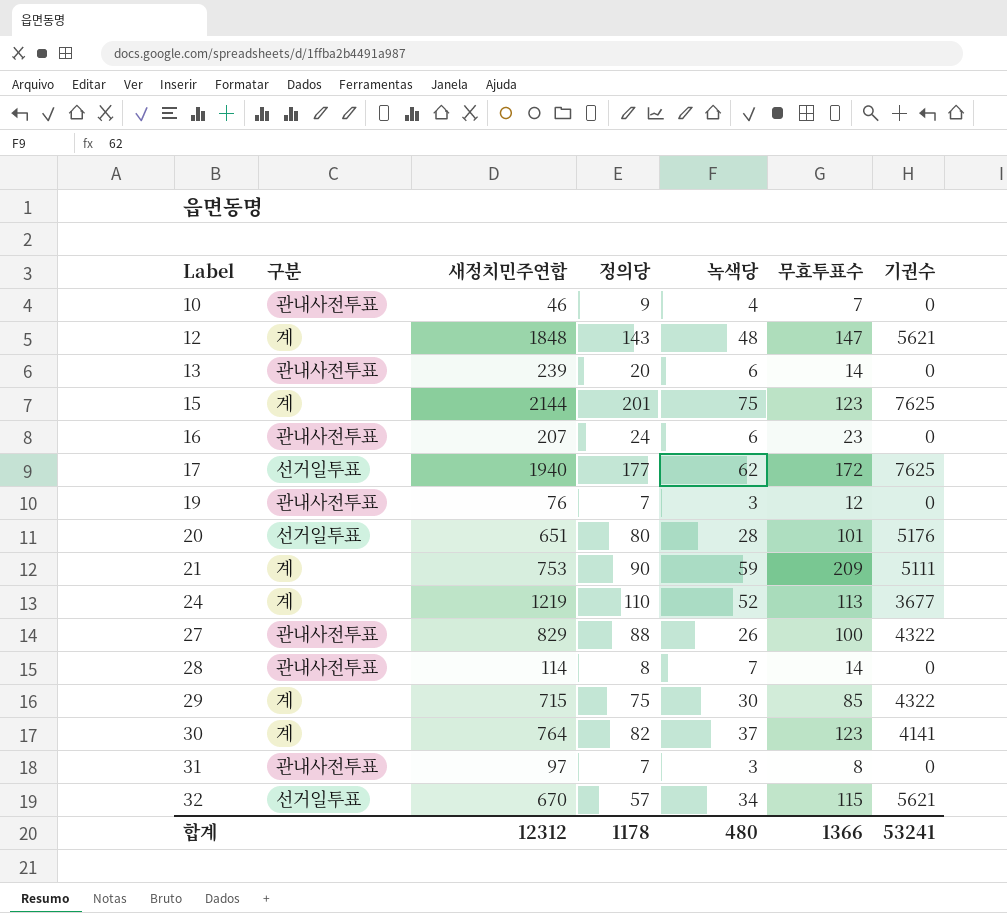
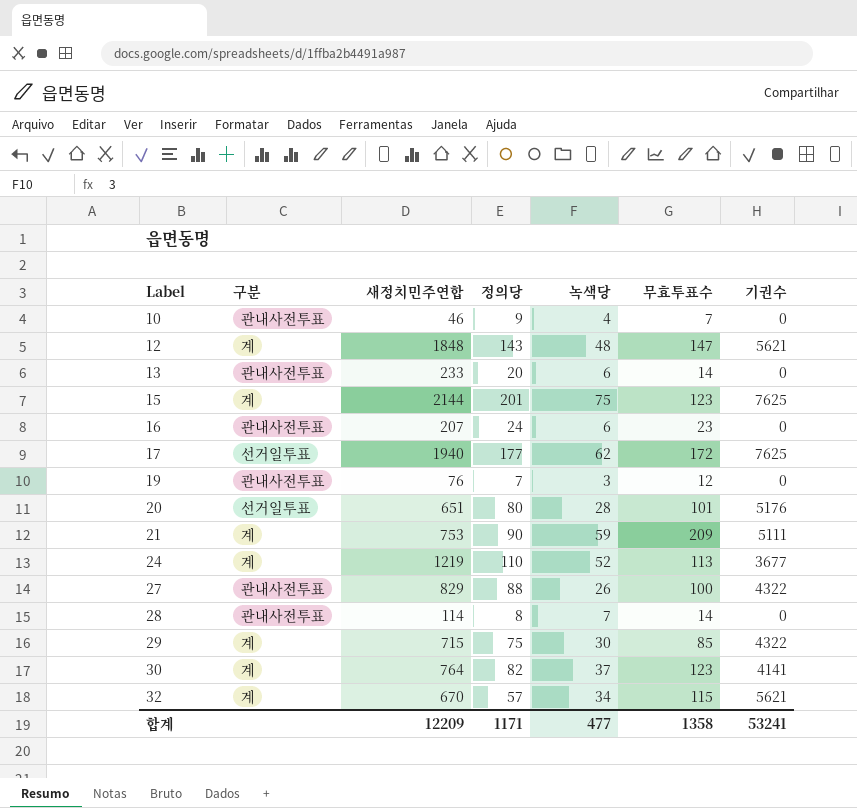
row 31: 관내사전투표 | 97 | 7 | 3 | 8 | 0 -> none
13 | 새정치민주연합: 239 -> 233
32 | 구분: 선거일투표 -> 계
합계 | 새정치민주연합: 12312 -> 12209
합계 | 정의당: 1178 -> 1171
합계 | 녹색당: 480 -> 477
합계 | 무효투표수: 1366 -> 1358

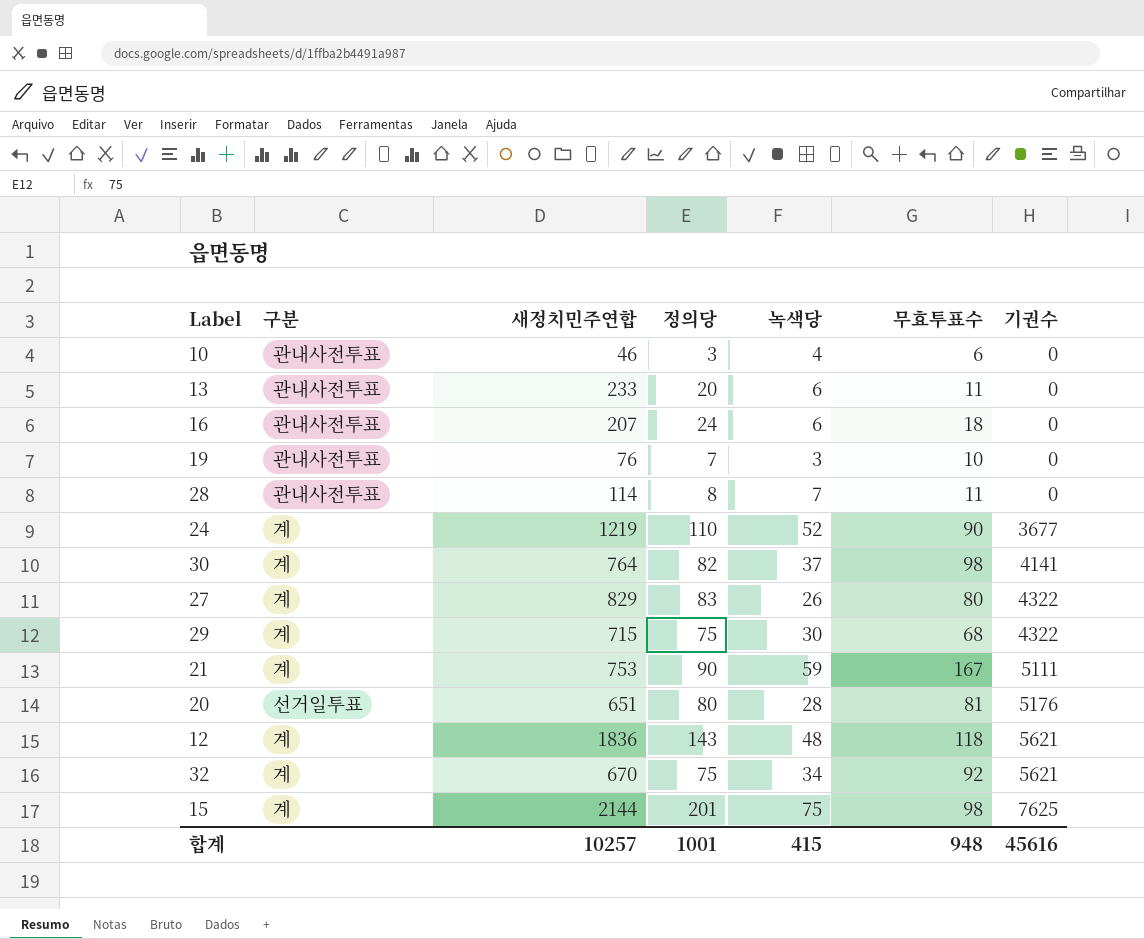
row order: Label ascending -> 기권수 ascending
row 17: 선거일투표 | 1940 | 177 | 62 | 172 | 7625 -> none
10 | 정의당: 9 -> 3
10 | 무효투표수: 7 -> 6
13 | 무효투표수: 14 -> 11
16 | 무효투표수: 23 -> 18
19 | 무효투표수: 12 -> 10
28 | 무효투표수: 14 -> 11
24 | 무효투표수: 113 -> 90
30 | 무효투표수: 123 -> 98
27 | 구분: 관내사전투표 -> 계
27 | 정의당: 88 -> 83
27 | 무효투표수: 100 -> 80
29 | 무효투표수: 85 -> 68
21 | 무효투표수: 209 -> 167
20 | 무효투표수: 101 -> 81
12 | 새정치민주연합: 1848 -> 1836
12 | 무효투표수: 147 -> 118
32 | 정의당: 57 -> 75
32 | 무효투표수: 115 -> 92
15 | 무효투표수: 123 -> 98
합계 | 새정치민주연합: 12209 -> 10257
합계 | 정의당: 1171 -> 1001
합계 | 녹색당: 477 -> 415
합계 | 무효투표수: 1358 -> 948
합계 | 기권수: 53241 -> 45616

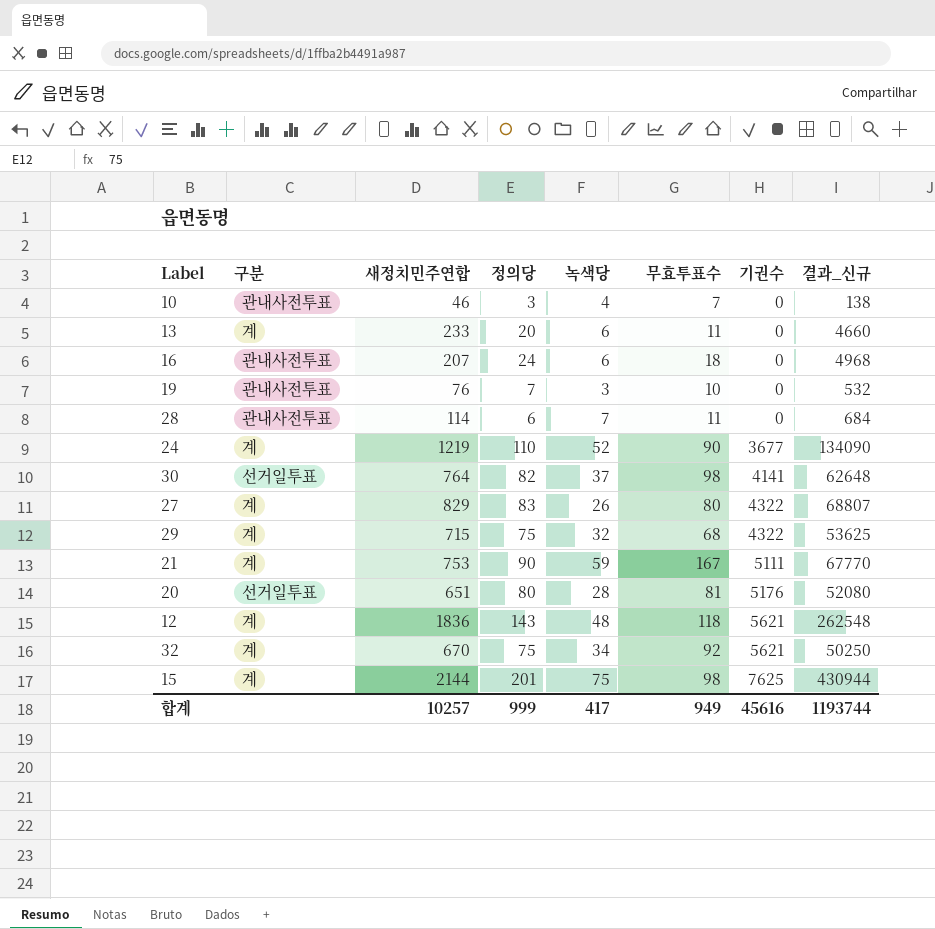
column 결과_신규 | formula: none -> [새정치민주연합] * [정의당]
10 | 무효투표수: 6 -> 7
13 | 구분: 관내사전투표 -> 계
28 | 정의당: 8 -> 6
30 | 구분: 계 -> 선거일투표
29 | 녹색당: 30 -> 32
합계 | 정의당: 1001 -> 999
합계 | 녹색당: 415 -> 417
합계 | 무효투표수: 948 -> 949

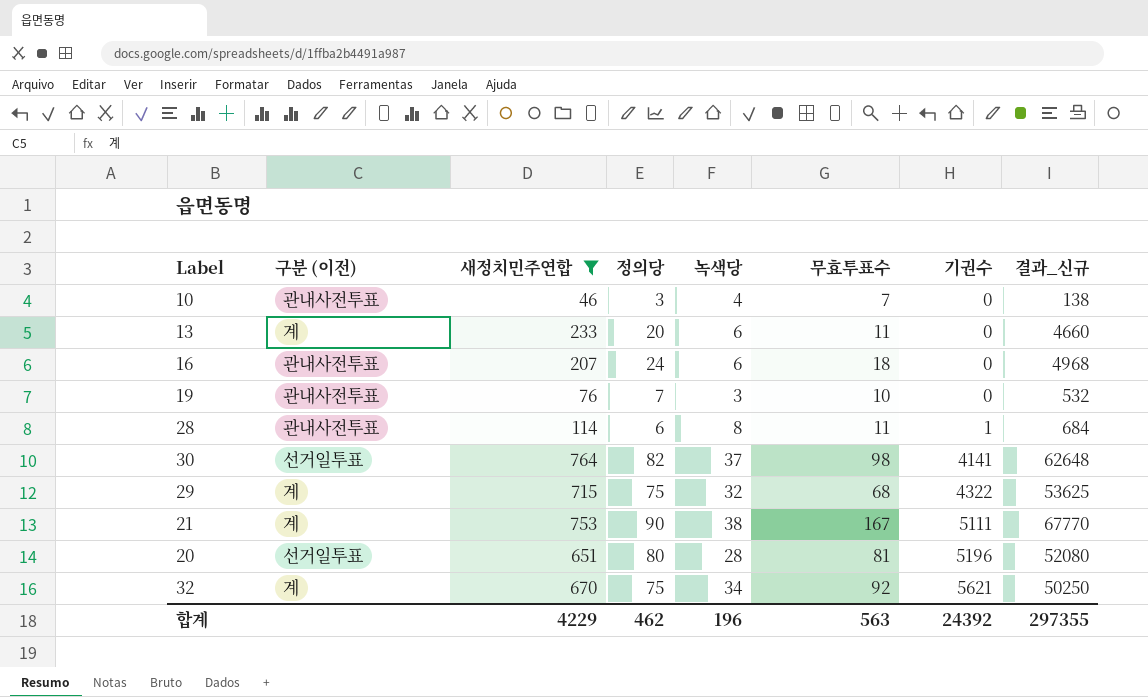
filter: none -> 새정치민주연합 <= 764
column name: 구분 -> 구분 (이전)
28 | 녹색당: 7 -> 8
28 | 기권수: 0 -> 1
21 | 녹색당: 59 -> 38
20 | 기권수: 5176 -> 5196
합계 | 새정치민주연합: 10257 -> 4229
합계 | 정의당: 999 -> 462
합계 | 녹색당: 417 -> 196
합계 | 무효투표수: 949 -> 563
합계 | 기권수: 45616 -> 24392
합계 | 결과_신규: 1193744 -> 297355

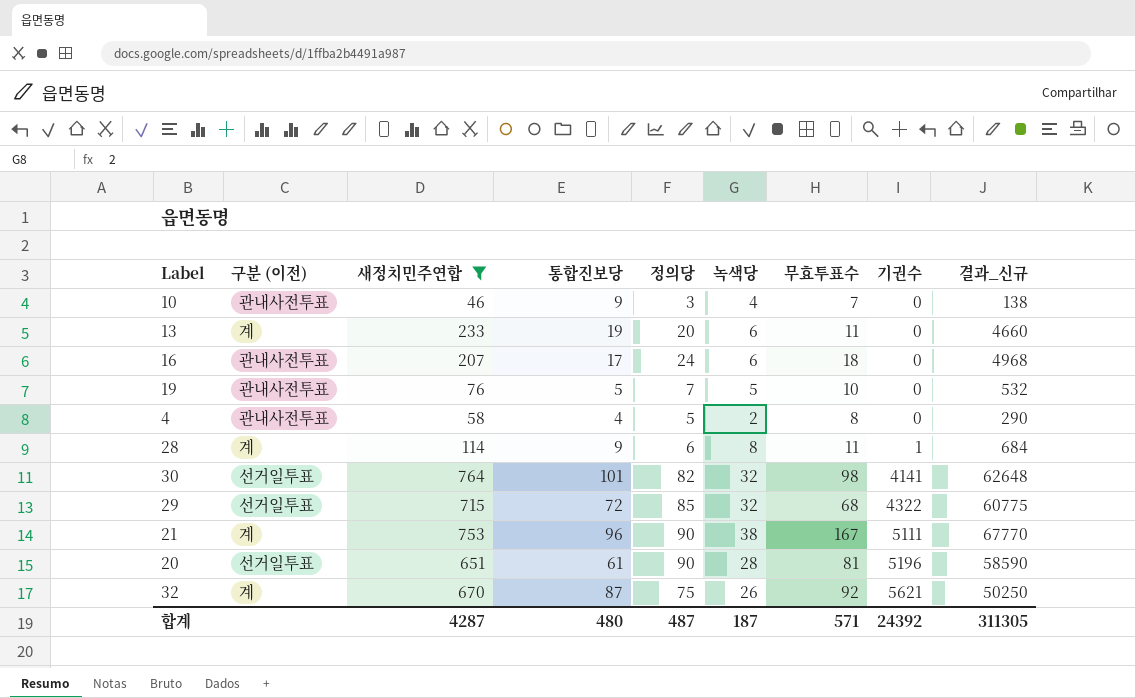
column 통합진보당 | position: none -> 4
19 | 녹색당: 3 -> 5
row 4: none -> 관내사전투표 | 58 | 4 | 5 | 2 | 8 | 0 | 290
28 | 구분 (이전): 관내사전투표 -> 계
30 | 녹색당: 37 -> 32
29 | 구분 (이전): 계 -> 선거일투표
29 | 정의당: 75 -> 85
29 | 결과_신규: 53625 -> 60775
20 | 정의당: 80 -> 90
20 | 결과_신규: 52080 -> 58590
32 | 녹색당: 34 -> 26
합계 | 새정치민주연합: 4229 -> 4287
합계 | 정의당: 462 -> 487
합계 | 녹색당: 196 -> 187
합계 | 무효투표수: 563 -> 571
합계 | 결과_신규: 297355 -> 311305

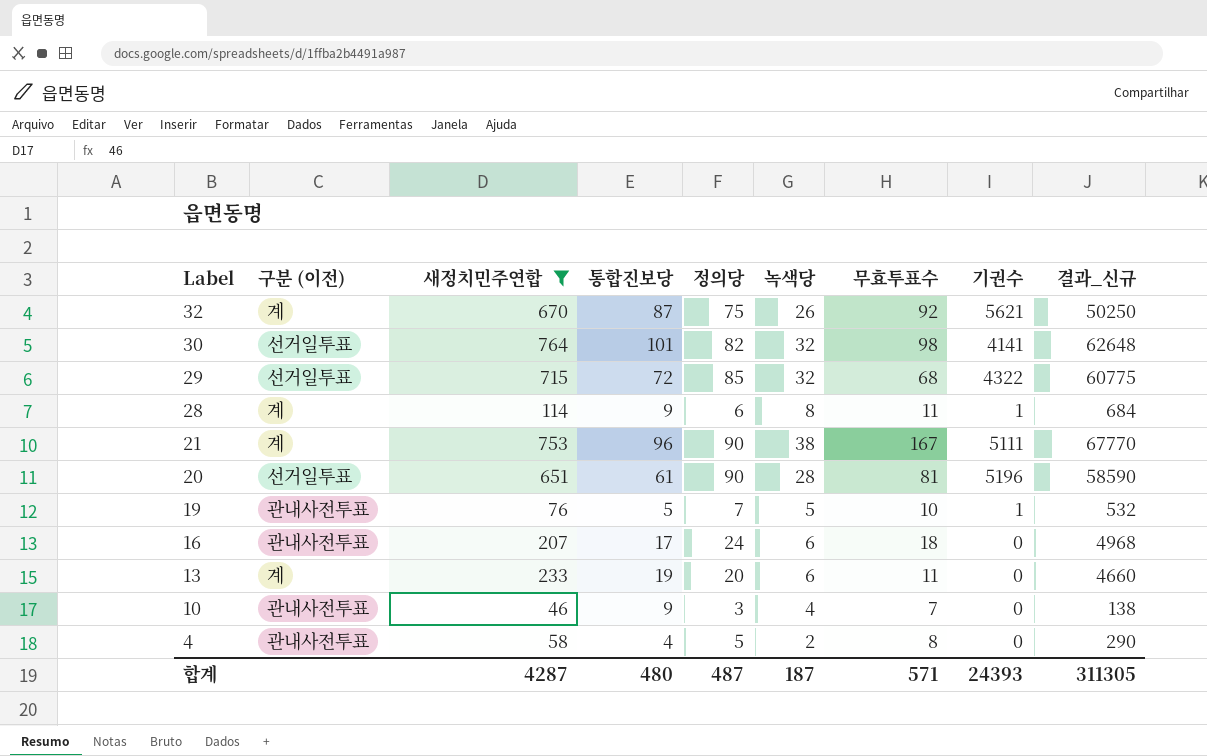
row order: 기권수 ascending -> Label descending
19 | 기권수: 0 -> 1
합계 | 기권수: 24392 -> 24393

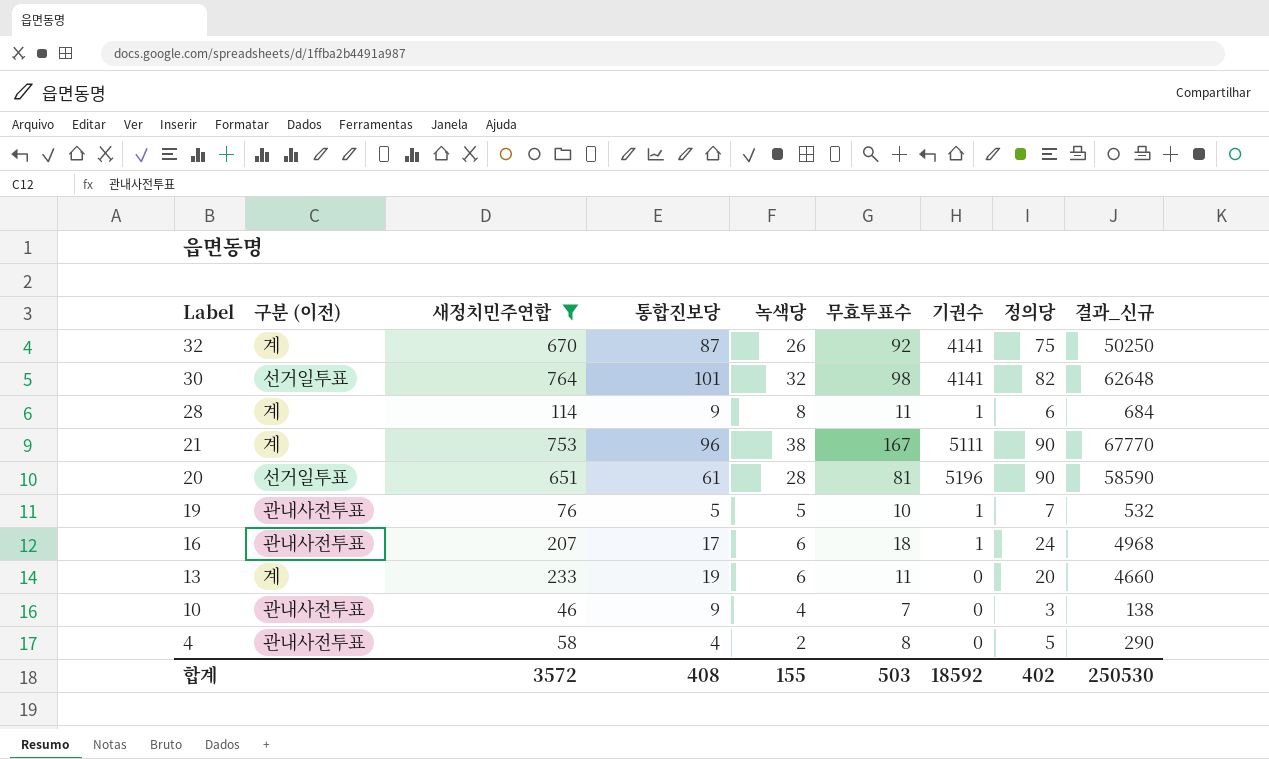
column 정의당 | position: 5 -> 8
row 29: 선거일투표 | 715 | 72 | 85 | 32 | 68 | 4322 | 60775 -> none
32 | 기권수: 5621 -> 4141
16 | 기권수: 0 -> 1
합계 | 새정치민주연합: 4287 -> 3572
합계 | 통합진보당: 480 -> 408
합계 | 녹색당: 187 -> 155
합계 | 무효투표수: 571 -> 503
합계 | 기권수: 24393 -> 18592
합계 | 정의당: 487 -> 402
합계 | 결과_신규: 311305 -> 250530

